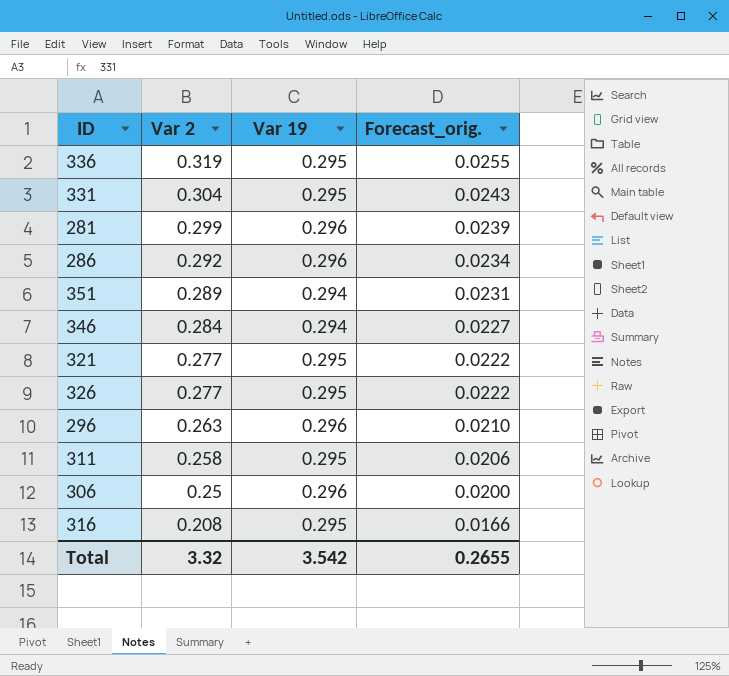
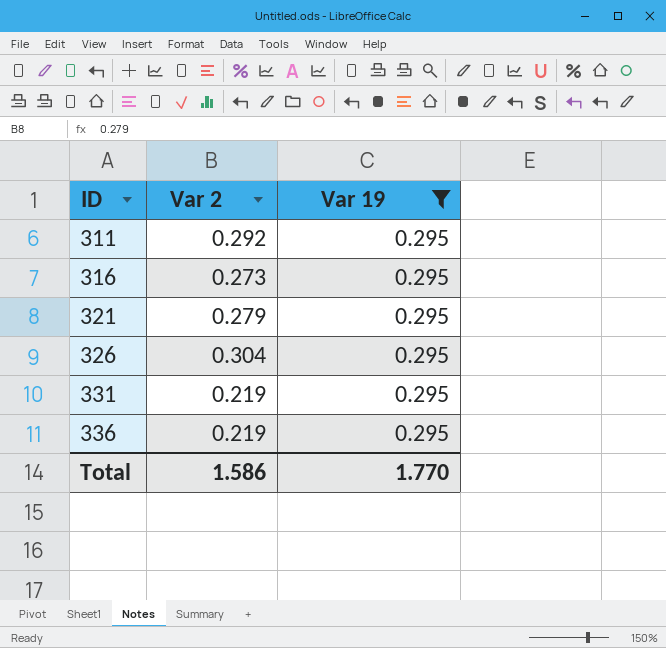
filter: none -> Var 19 = 0.295
row order: Var 2 descending -> ID ascending
column Forecast_orig. | formula: [Var 2] * 0.08 -> none
311 | Var 2: 0.258 -> 0.292
316 | Var 2: 0.208 -> 0.273
321 | Var 2: 0.277 -> 0.279
326 | Var 2: 0.277 -> 0.304
331 | Var 2: 0.304 -> 0.219
336 | Var 2: 0.319 -> 0.219
Total | Var 2: 3.32 -> 1.586
Total | Var 19: 3.542 -> 1.770

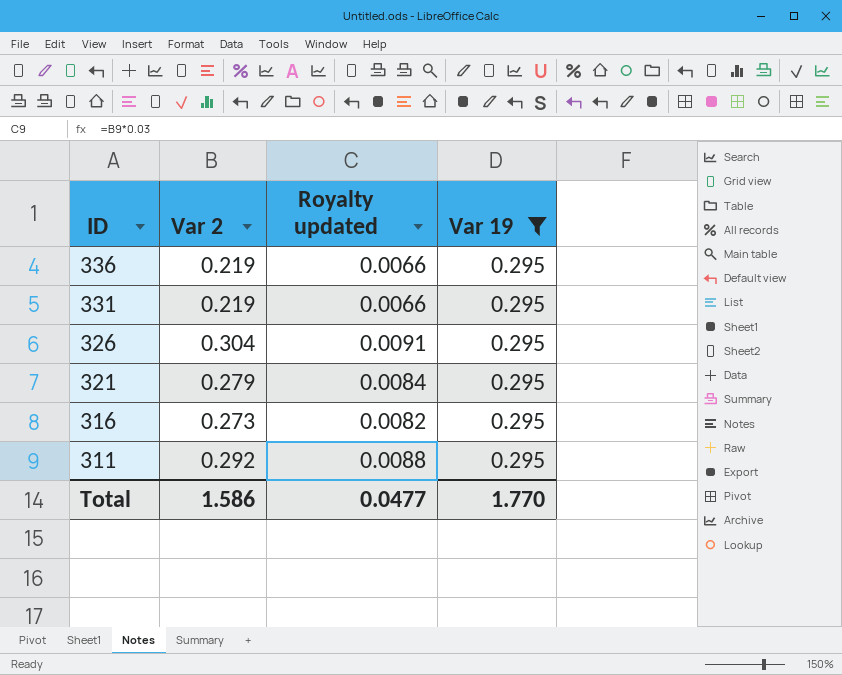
row order: ID ascending -> ID descending
column Royalty updated | formula: none -> [Var 2] * 0.03

